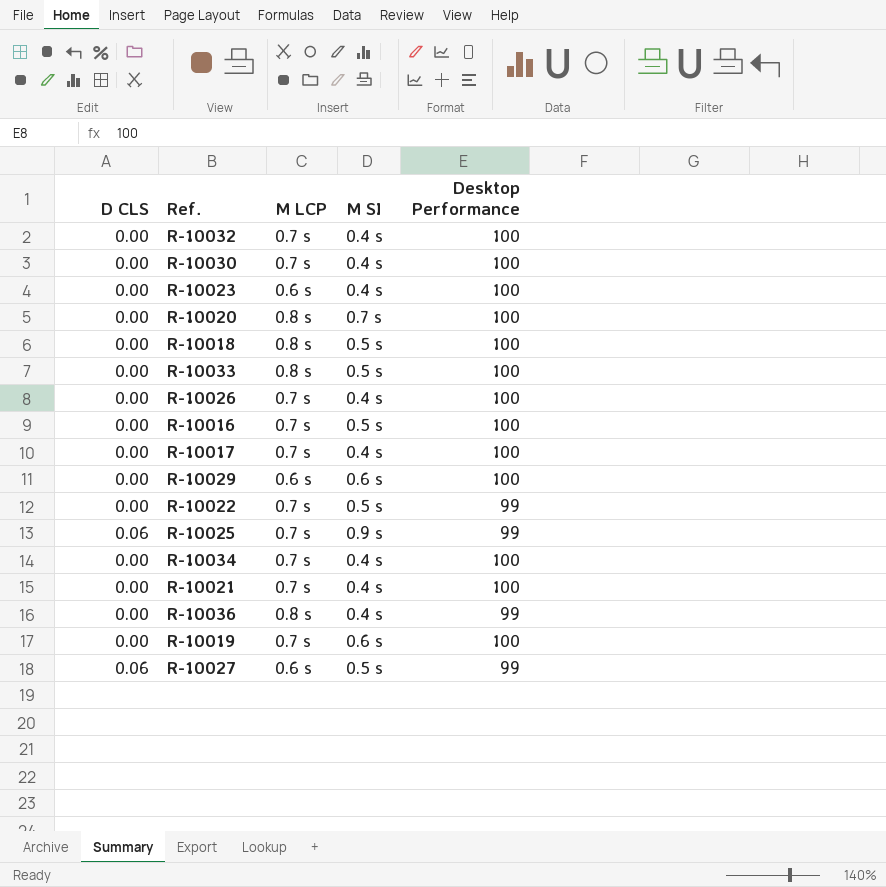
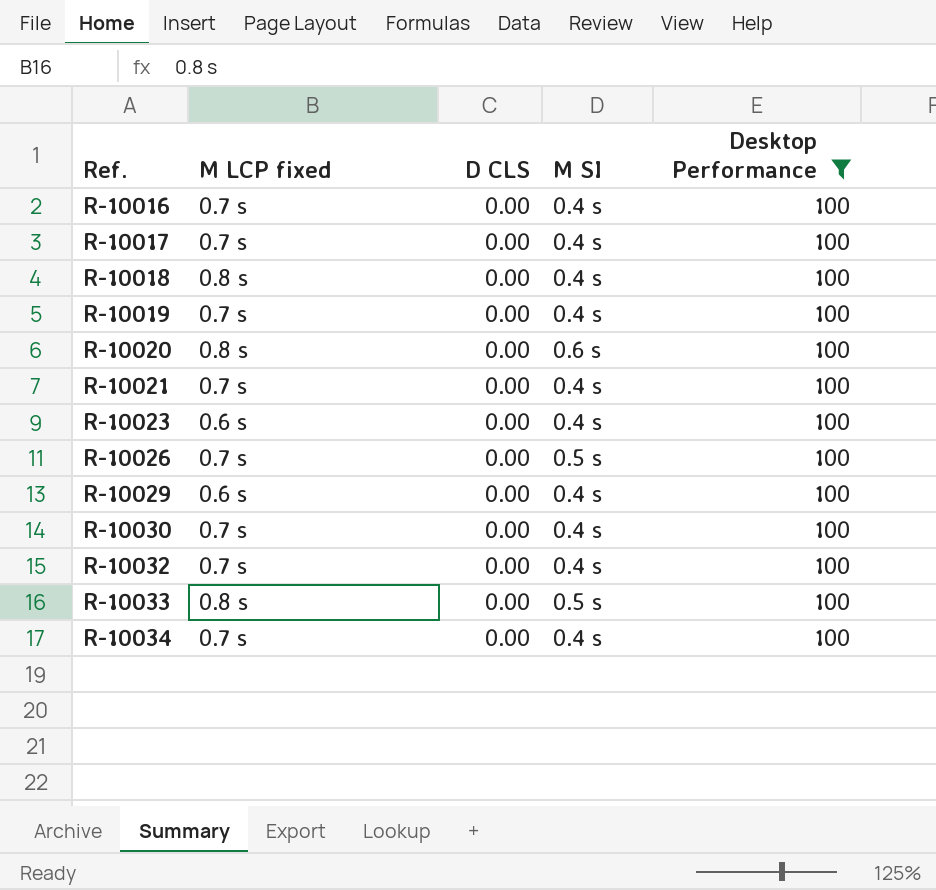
filter: none -> Desktop Performance = 100
row order: none -> Ref. ascending
column name: M LCP -> M LCP fixed
column D CLS | position: 1 -> 3
R-10016 | M SI: 0.5 s -> 0.4 s
R-10018 | M SI: 0.5 s -> 0.4 s
R-10019 | M SI: 0.6 s -> 0.4 s
R-10020 | M SI: 0.7 s -> 0.6 s
R-10026 | M SI: 0.4 s -> 0.5 s
R-10029 | M SI: 0.6 s -> 0.4 s

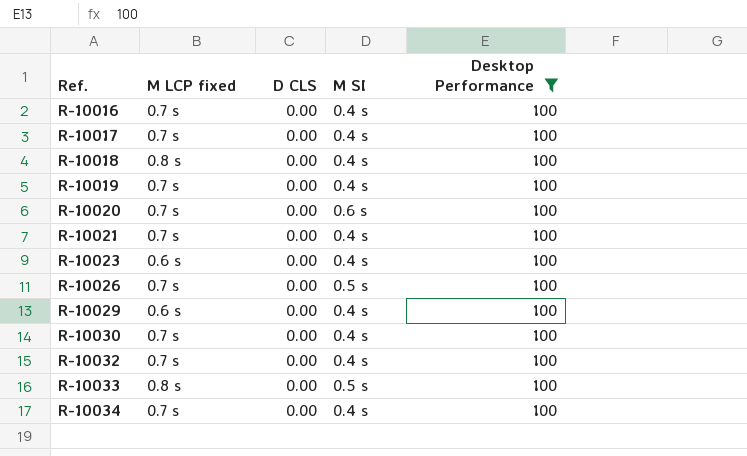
R-10020 | M LCP fixed: 0.8 s -> 0.7 s

